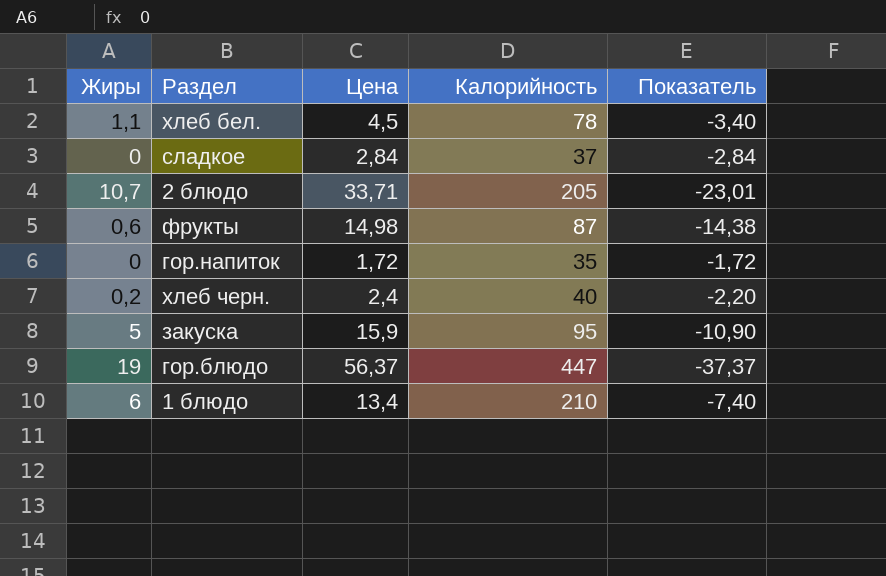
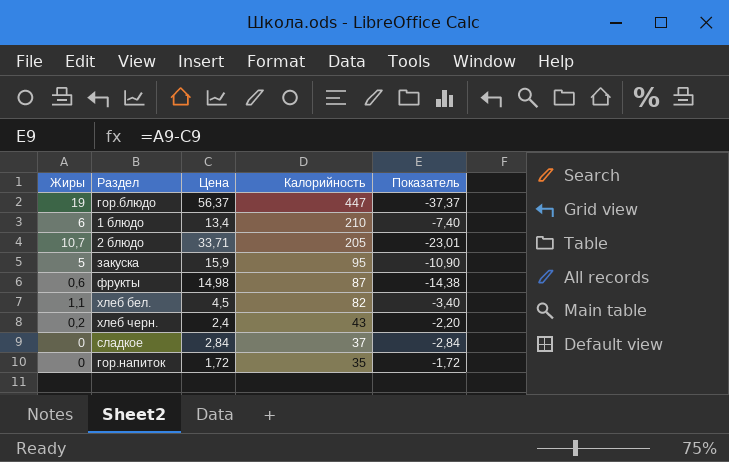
row order: none -> Калорийность descending
хлеб бел. | Калорийность: 78 -> 82
хлеб черн. | Калорийность: 40 -> 43

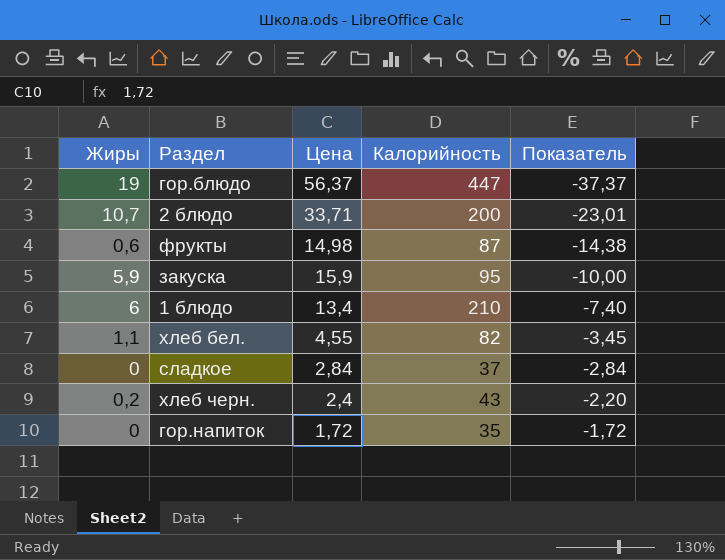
row order: Калорийность descending -> Показатель ascending
2 блюдо | Калорийность: 205 -> 200
закуска | Жиры: 5 -> 5,9
закуска | Показатель: -10,90 -> -10,00
хлеб бел. | Цена: 4,5 -> 4,55
хлеб бел. | Показатель: -3,40 -> -3,45

